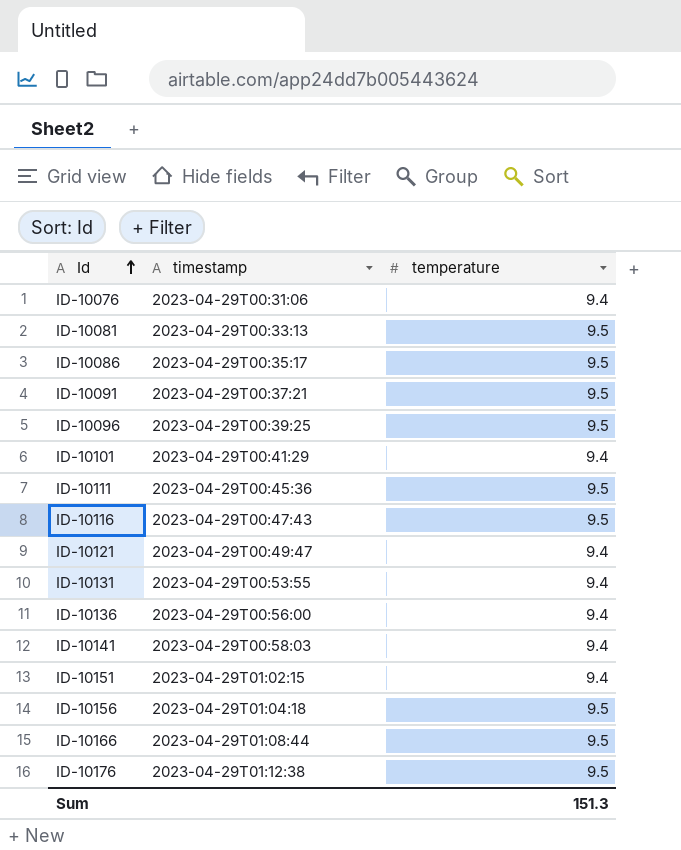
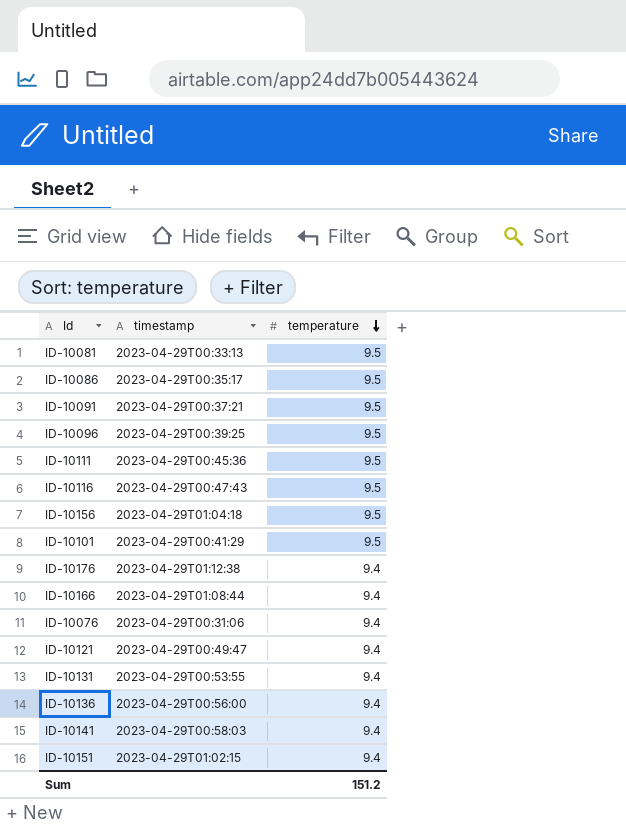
row order: Id ascending -> temperature descending
ID-10101 | temperature: 9.4 -> 9.5
ID-10176 | temperature: 9.5 -> 9.4
ID-10166 | temperature: 9.5 -> 9.4
Sum | temperature: 151.3 -> 151.2

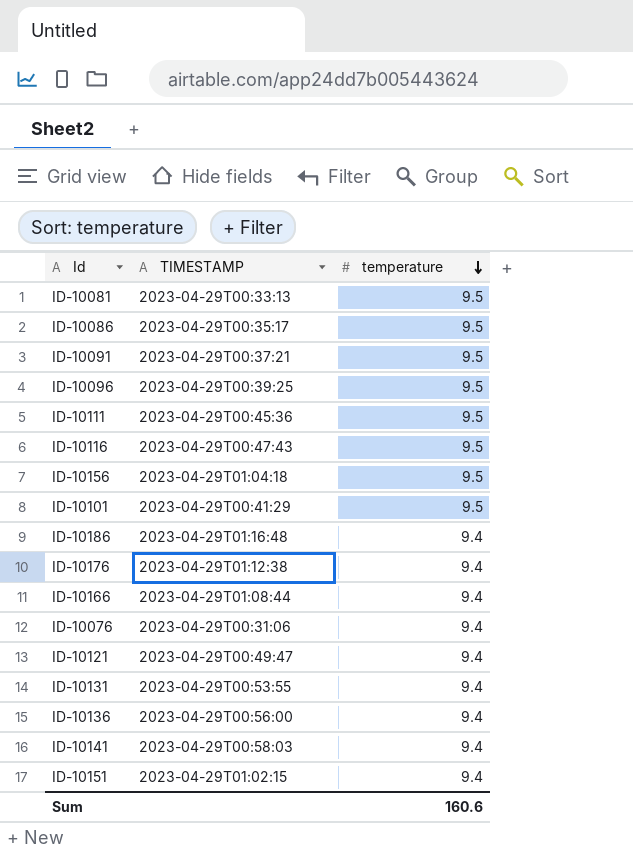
column name: timestamp -> TIMESTAMP
row ID-10186: none -> 2023-04-29T01:16:48 | 9.4
Sum | temperature: 151.2 -> 160.6

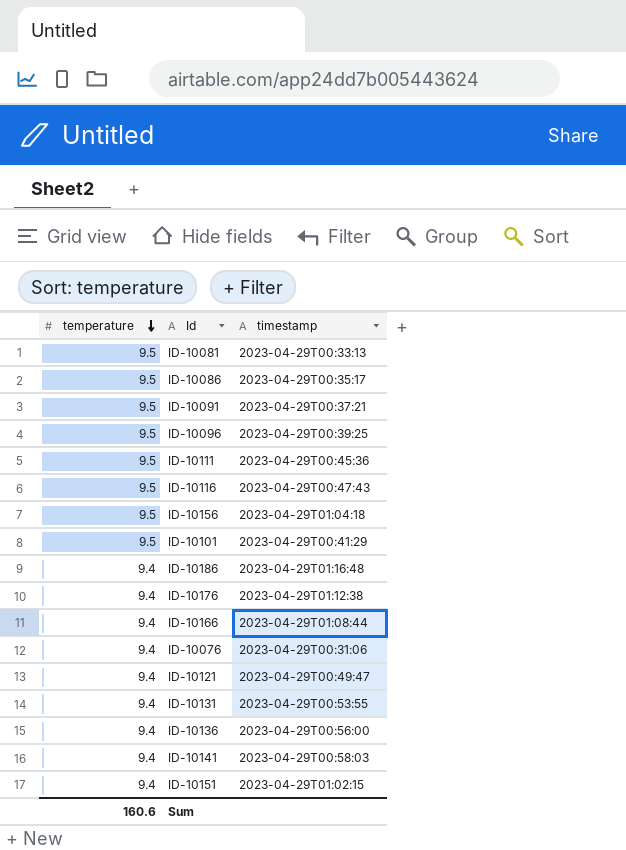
column temperature | position: 3 -> 1
column name: TIMESTAMP -> timestamp

